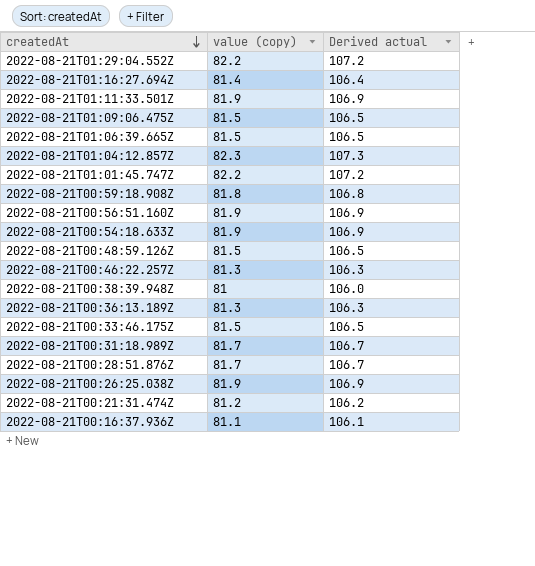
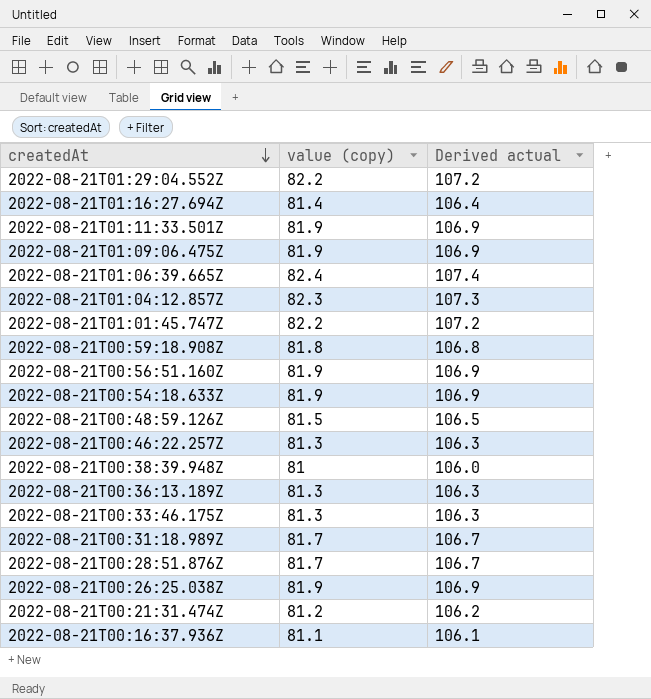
2022-08-21T01:09:06.475Z | value (copy): 81.5 -> 81.9
2022-08-21T01:09:06.475Z | Derived actual: 106.5 -> 106.9
2022-08-21T01:06:39.665Z | value (copy): 81.5 -> 82.4
2022-08-21T01:06:39.665Z | Derived actual: 106.5 -> 107.4
2022-08-21T00:33:46.175Z | value (copy): 81.5 -> 81.3
2022-08-21T00:33:46.175Z | Derived actual: 106.5 -> 106.3

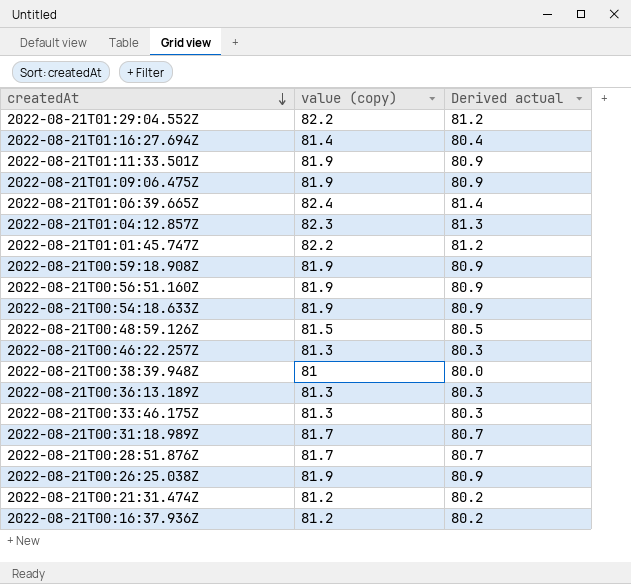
column Derived actual | formula: [value (copy)] + 25 -> [value (copy)] - 1
2022-08-21T00:59:18.908Z | value (copy): 81.8 -> 81.9
2022-08-21T00:16:37.936Z | value (copy): 81.1 -> 81.2

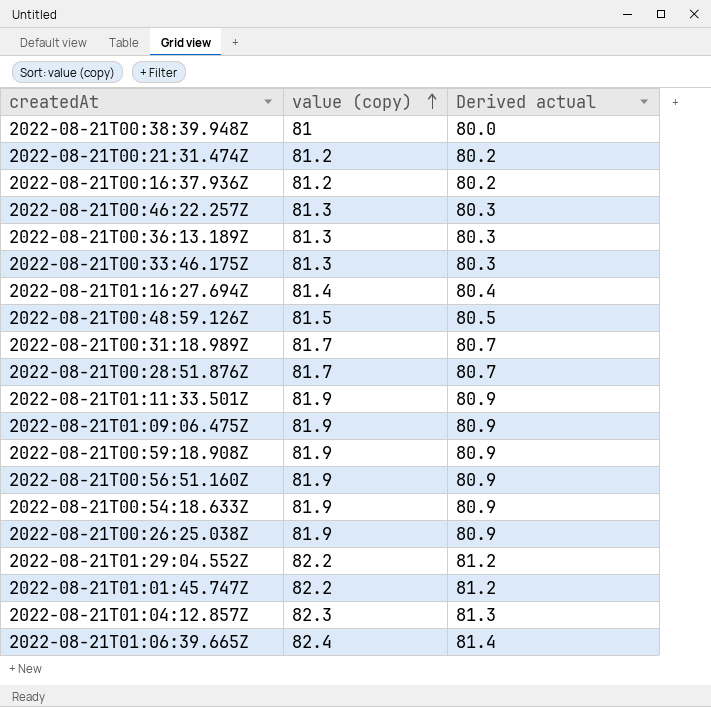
row order: createdAt descending -> value (copy) ascending

